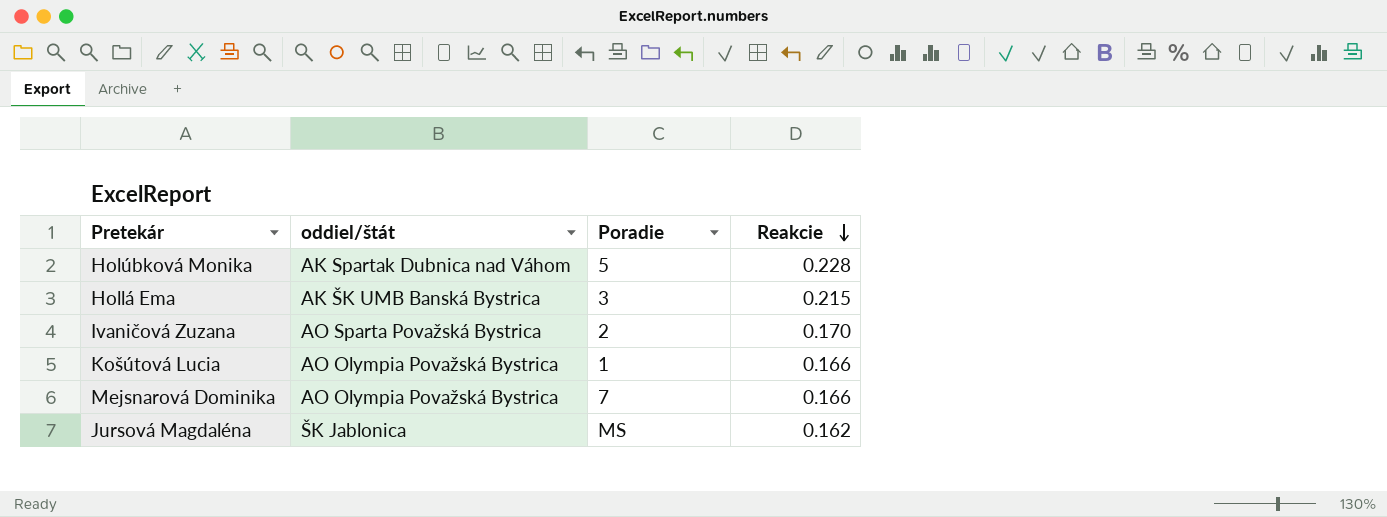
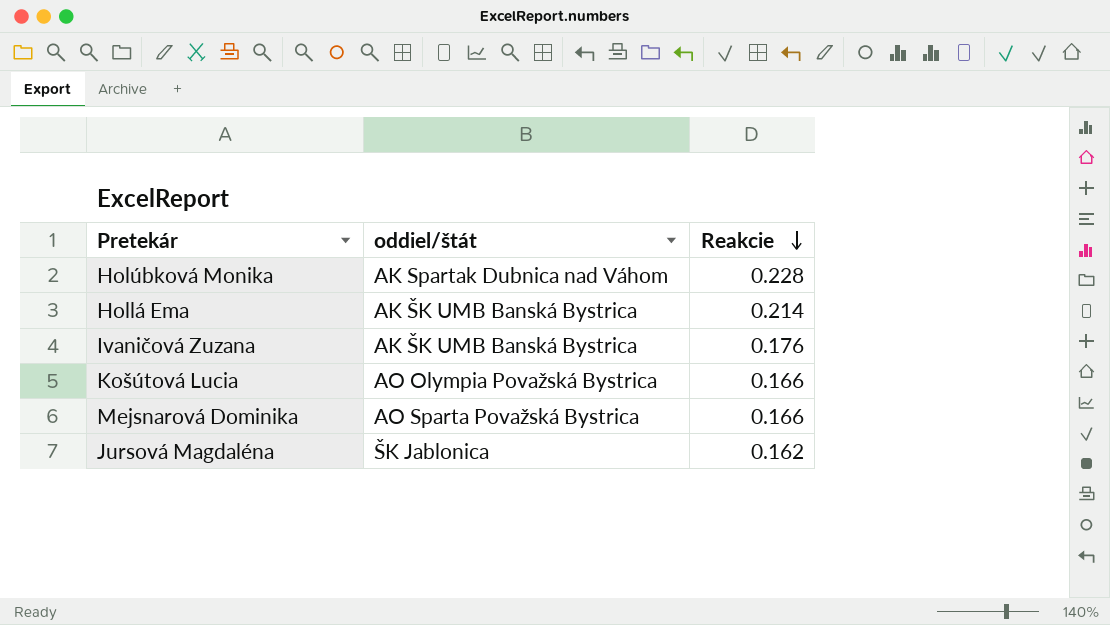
column Poradie | position: 3 -> none
Hollá Ema | Reakcie: 0.215 -> 0.214
Ivaničová Zuzana | oddiel/štát: AO Sparta Považská Bystrica -> AK ŠK UMB Banská Bystrica
Ivaničová Zuzana | Reakcie: 0.170 -> 0.176
Mejsnarová Dominika | oddiel/štát: AO Olympia Považská Bystrica -> AO Sparta Považská Bystrica

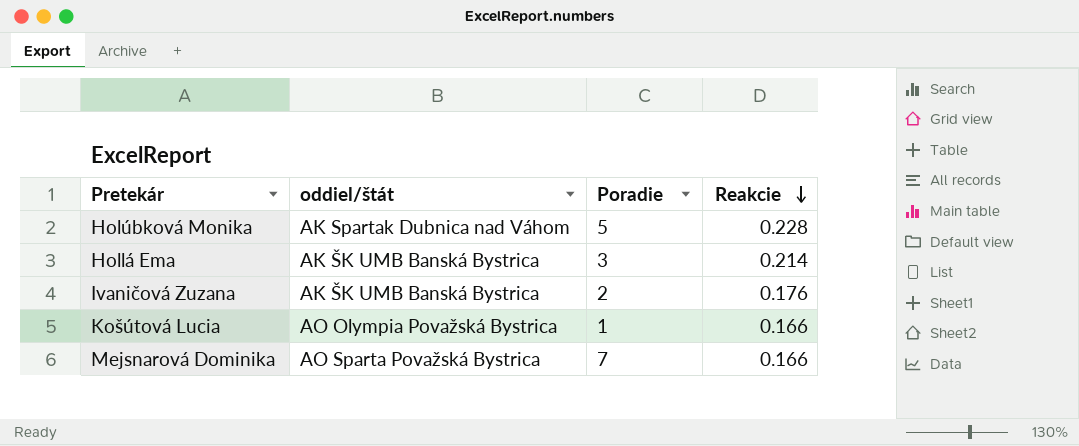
column Poradie | position: none -> 3
row Jursová Magdaléna: ŠK Jablonica | 0.162 -> none

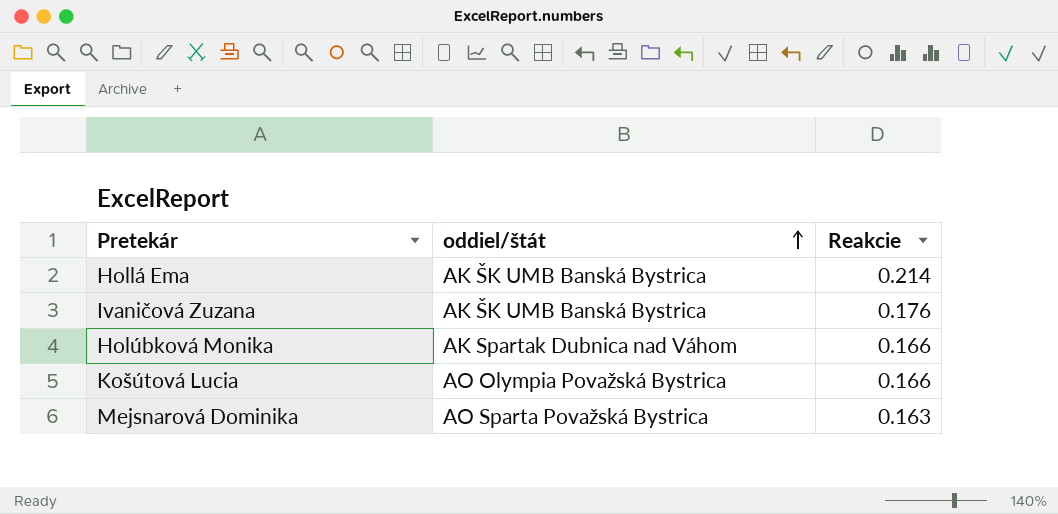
row order: Reakcie descending -> oddiel/štát ascending
column Poradie | position: 3 -> none
Holúbková Monika | Reakcie: 0.228 -> 0.166
Mejsnarová Dominika | Reakcie: 0.166 -> 0.163

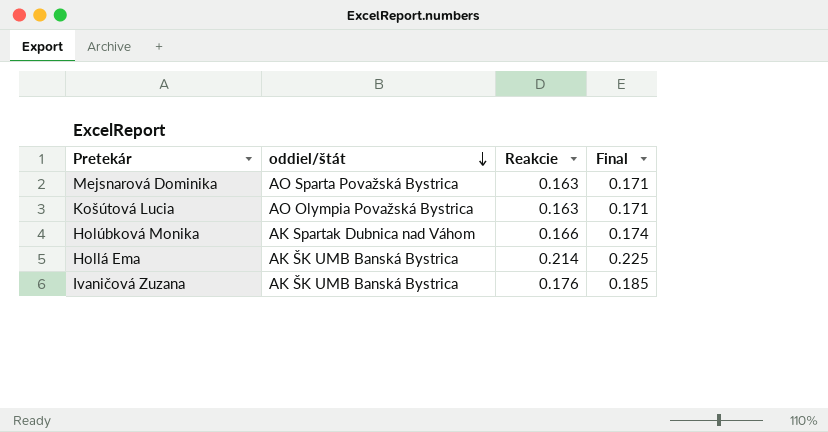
row order: oddiel/štát ascending -> oddiel/štát descending
column Final | formula: none -> [Reakcie] * 1.05
Košútová Lucia | Reakcie: 0.166 -> 0.163

